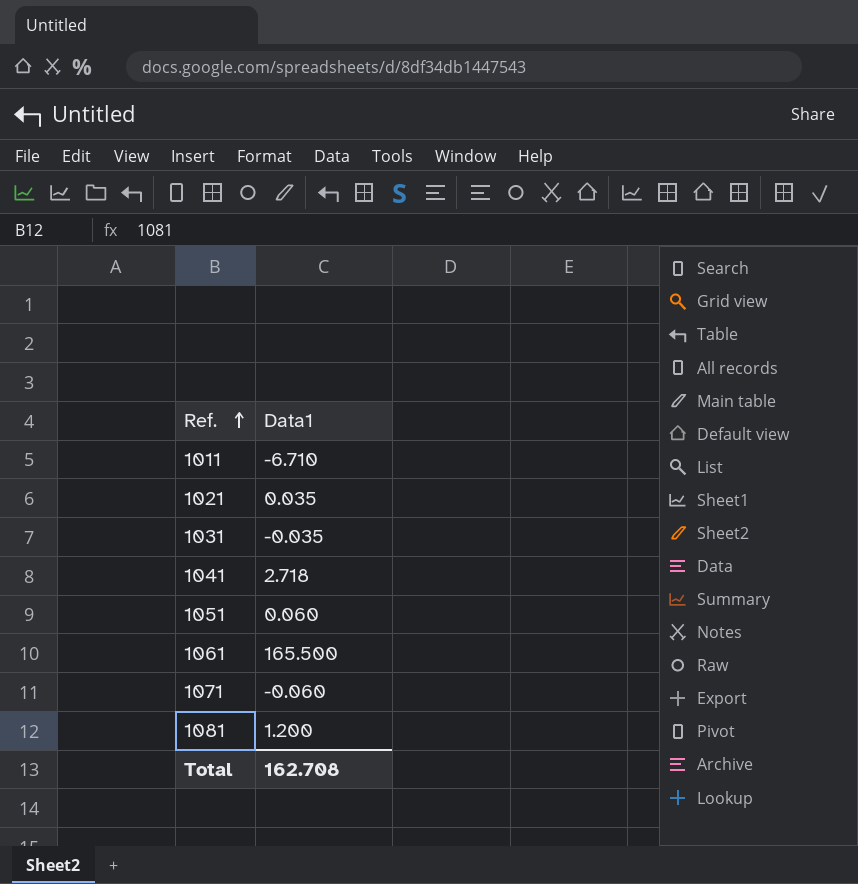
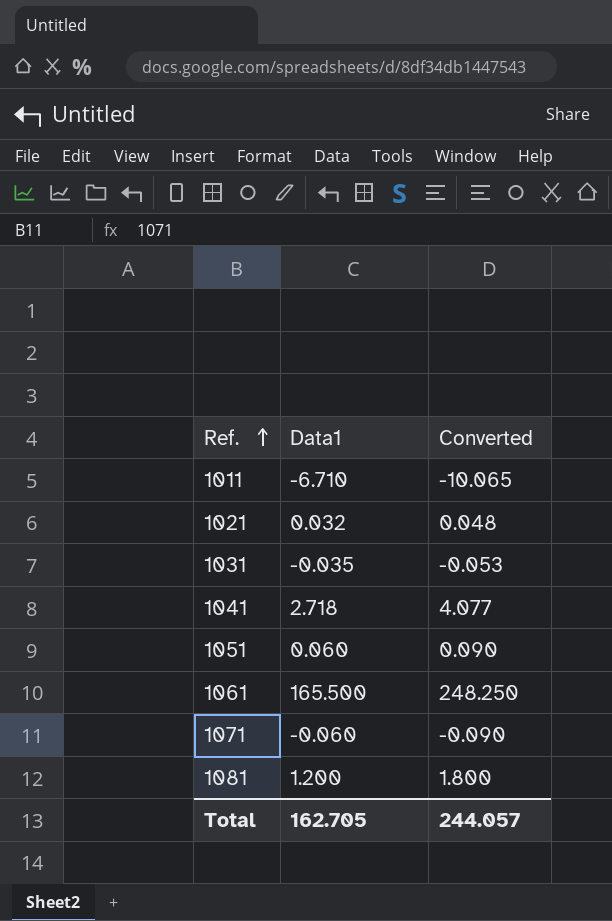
column Converted | formula: none -> [Data1] * 1.5
1021 | Data1: 0.035 -> 0.032
Total | Data1: 162.708 -> 162.705

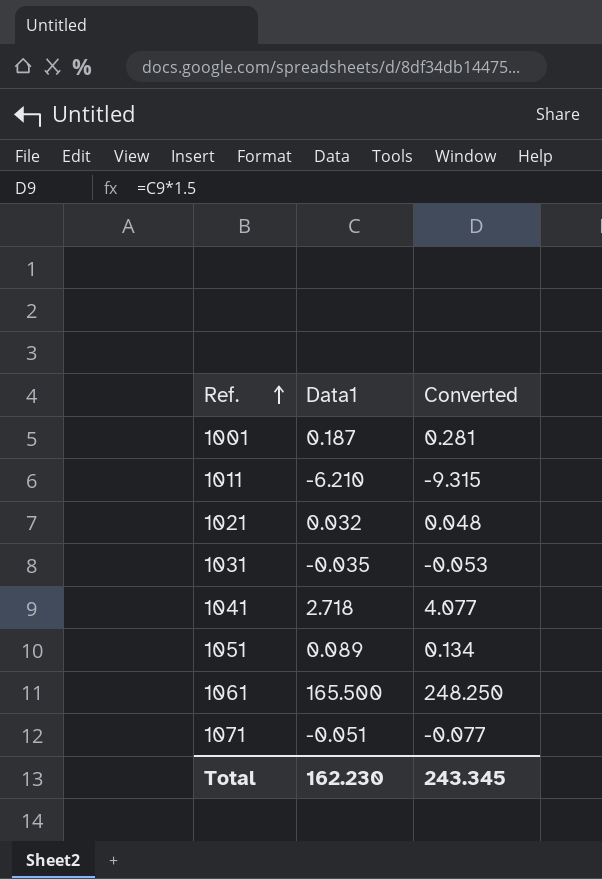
row 1081: 1.200 | 1.800 -> none
row 1001: none -> 0.187 | 0.281
1011 | Data1: -6.710 -> -6.210
1011 | Converted: -10.065 -> -9.315
1051 | Data1: 0.060 -> 0.089
1051 | Converted: 0.090 -> 0.134
1071 | Data1: -0.060 -> -0.051
1071 | Converted: -0.090 -> -0.077
Total | Data1: 162.705 -> 162.230
Total | Converted: 244.057 -> 243.345

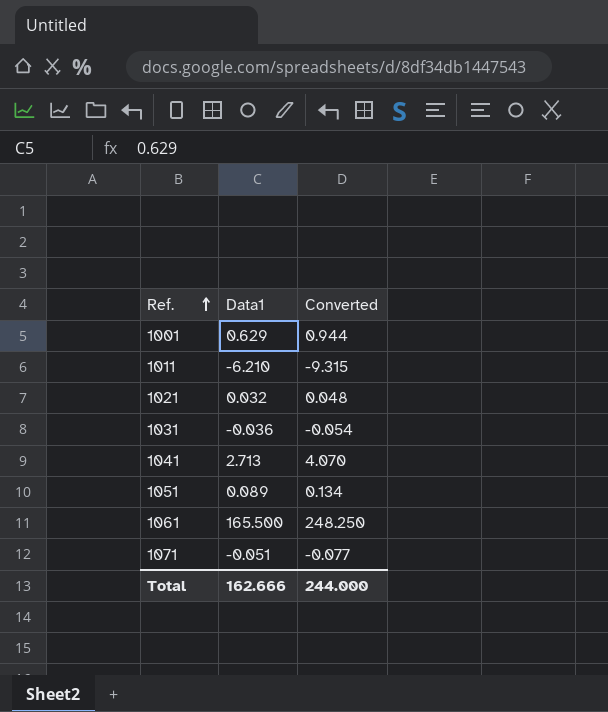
1001 | Data1: 0.187 -> 0.629
1001 | Converted: 0.281 -> 0.944
1031 | Data1: -0.035 -> -0.036
1031 | Converted: -0.053 -> -0.054
1041 | Data1: 2.718 -> 2.713
1041 | Converted: 4.077 -> 4.070
Total | Data1: 162.230 -> 162.666
Total | Converted: 243.345 -> 244.000

